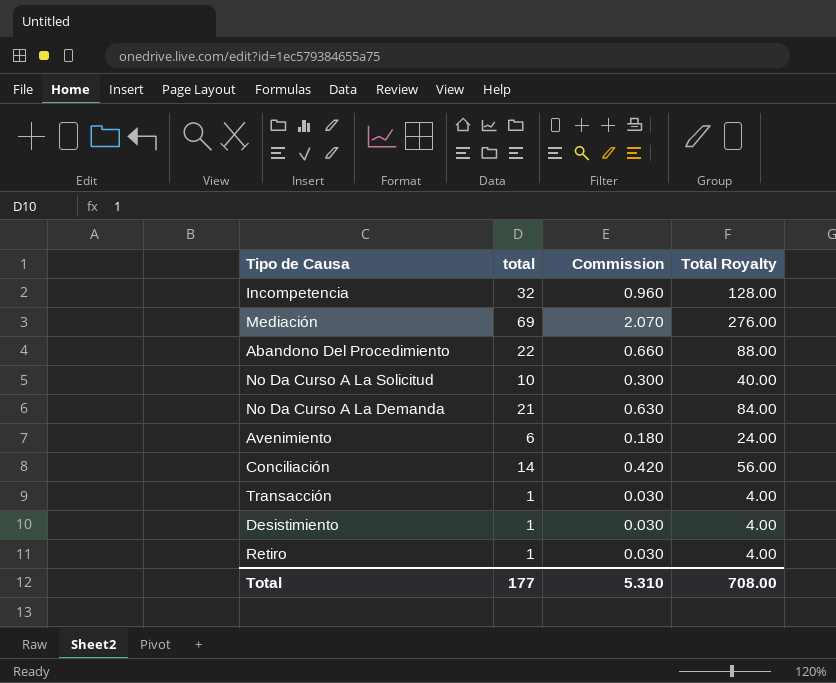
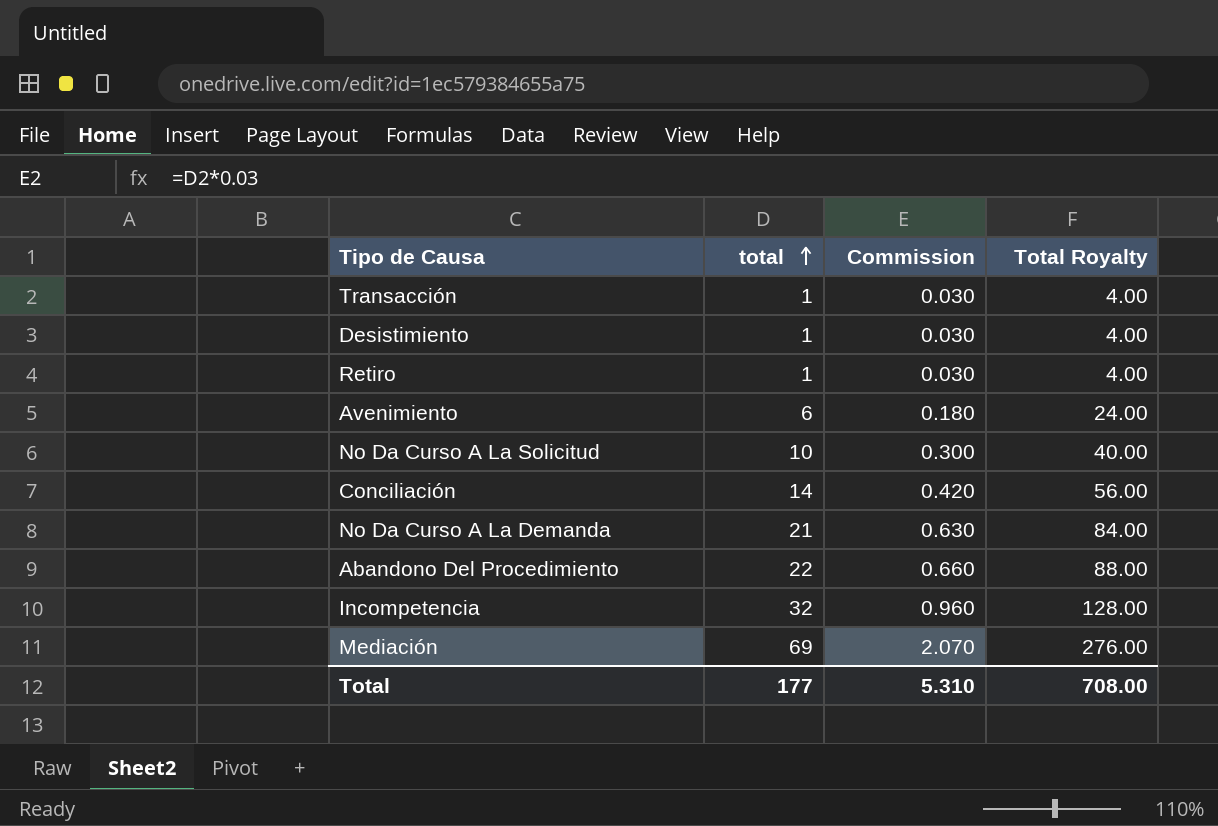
row order: none -> total ascending

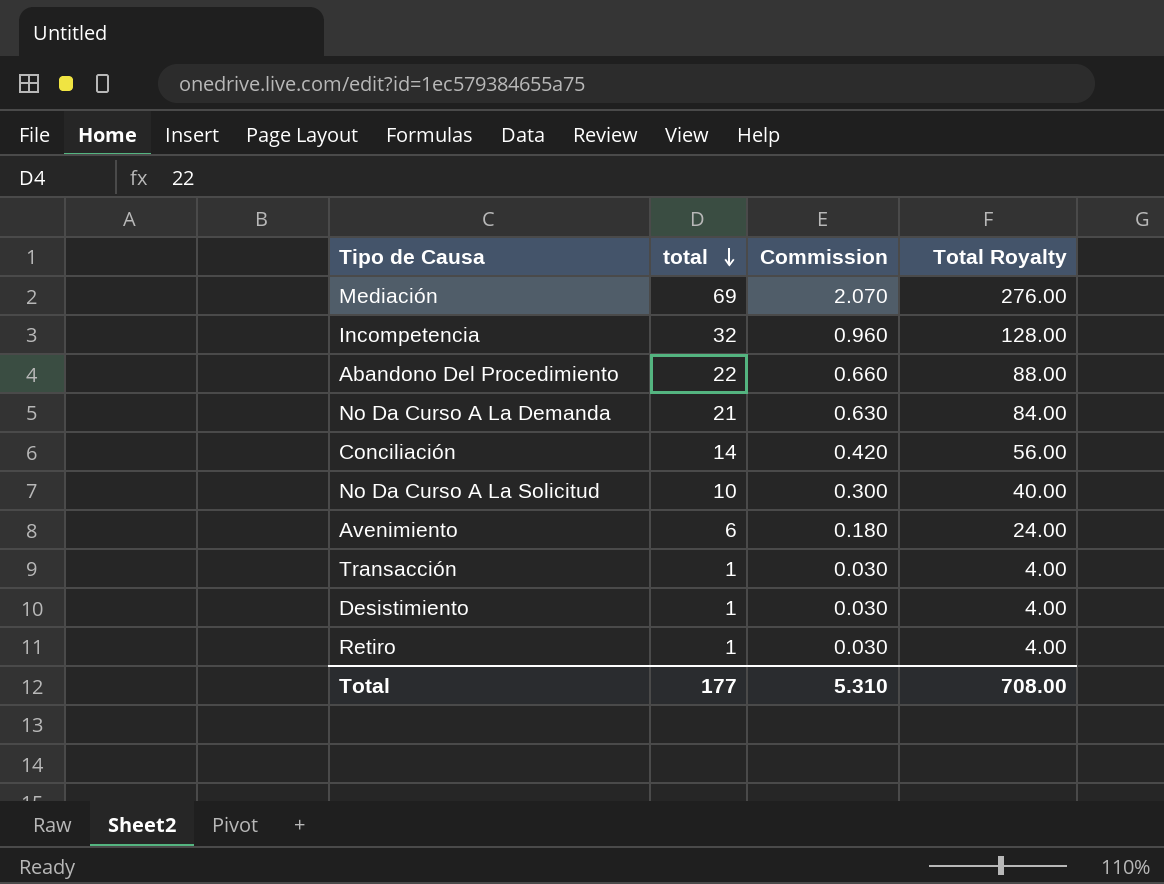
row order: total ascending -> total descending

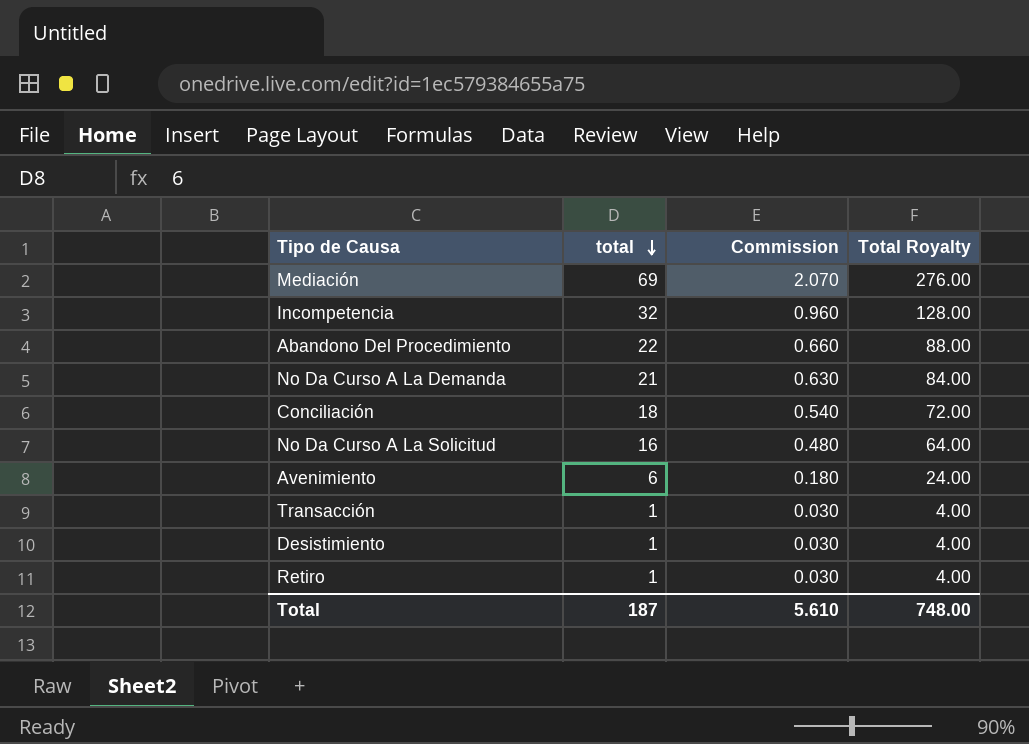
Conciliación | total: 14 -> 18
Conciliación | Commission: 0.420 -> 0.540
Conciliación | Total Royalty: 56.00 -> 72.00
No Da Curso A La Solicitud | total: 10 -> 16
No Da Curso A La Solicitud | Commission: 0.300 -> 0.480
No Da Curso A La Solicitud | Total Royalty: 40.00 -> 64.00
Total | total: 177 -> 187
Total | Commission: 5.310 -> 5.610
Total | Total Royalty: 708.00 -> 748.00

